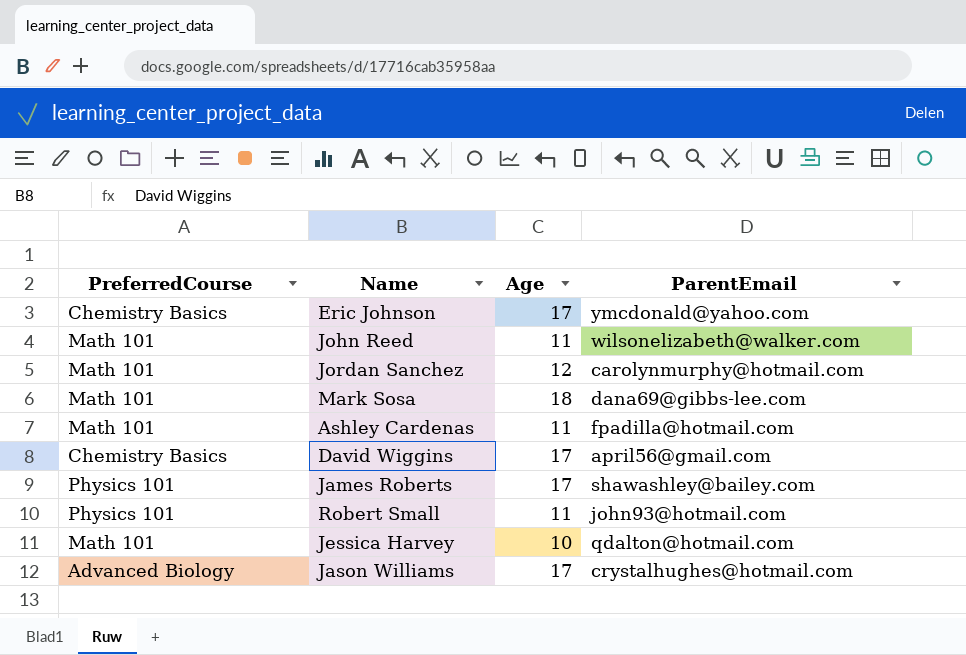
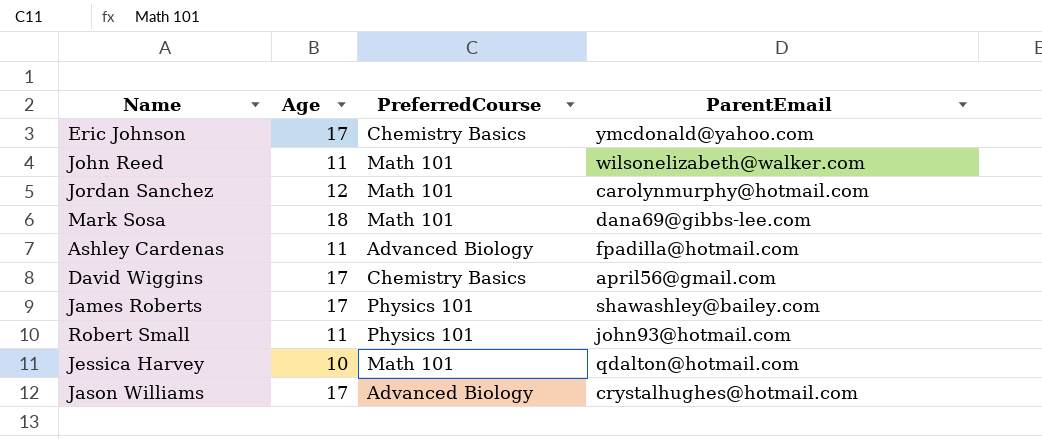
column PreferredCourse | position: 1 -> 3
Ashley Cardenas | PreferredCourse: Math 101 -> Advanced Biology

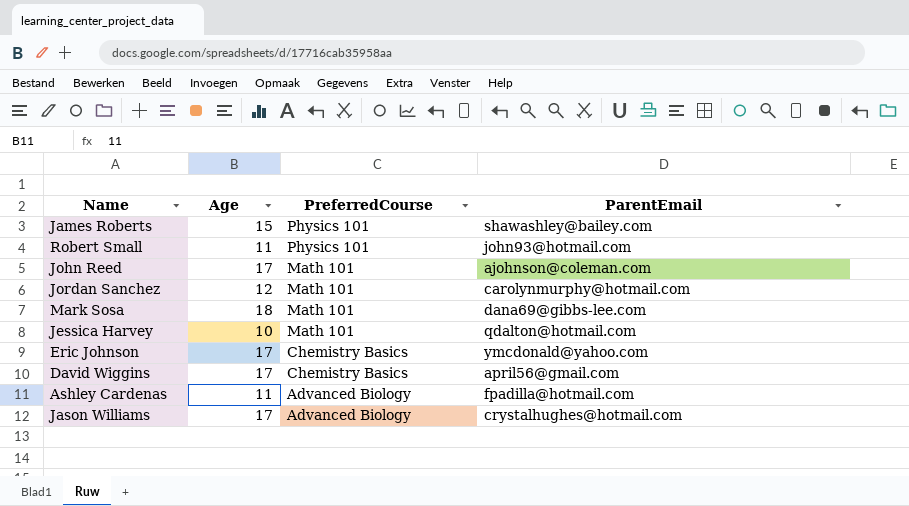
row order: none -> PreferredCourse descending
James Roberts | Age: 17 -> 15
John Reed | Age: 11 -> 17
John Reed | ParentEmail: wilsonelizabeth@walker.com -> ajohnson@coleman.com

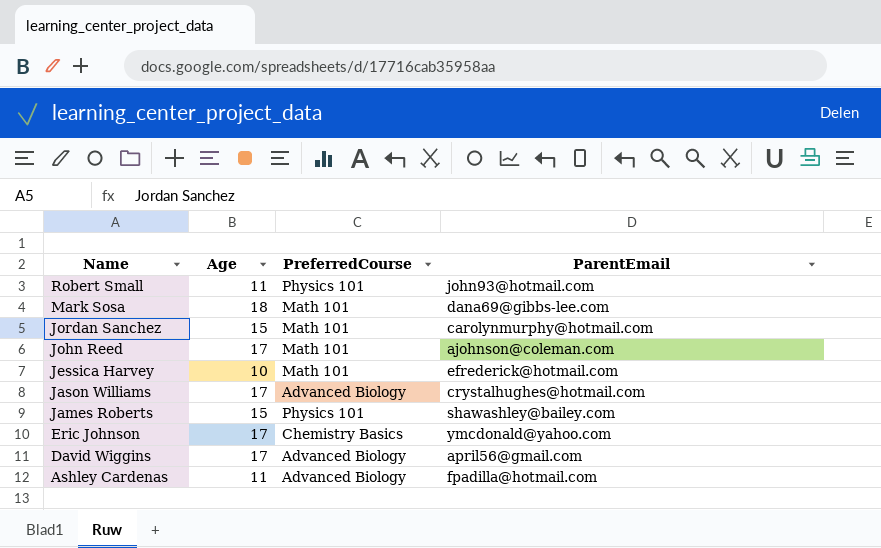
row order: PreferredCourse descending -> Name descending
Jordan Sanchez | Age: 12 -> 15
Jessica Harvey | ParentEmail: qdalton@hotmail.com -> efrederick@hotmail.com
David Wiggins | PreferredCourse: Chemistry Basics -> Advanced Biology

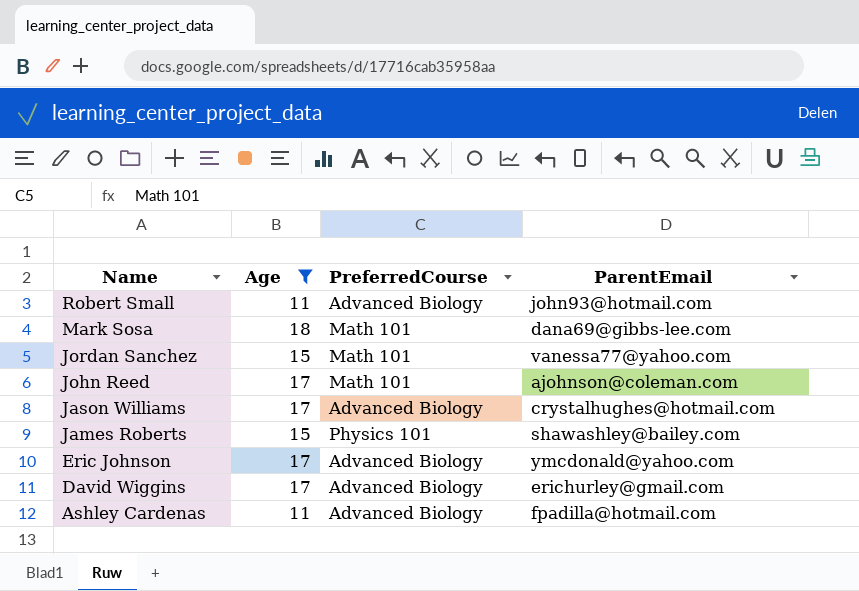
filter: none -> Age != 10
Robert Small | PreferredCourse: Physics 101 -> Advanced Biology
Jordan Sanchez | ParentEmail: carolynmurphy@hotmail.com -> vanessa77@yahoo.com
Eric Johnson | PreferredCourse: Chemistry Basics -> Advanced Biology
David Wiggins | ParentEmail: april56@gmail.com -> erichurley@gmail.com

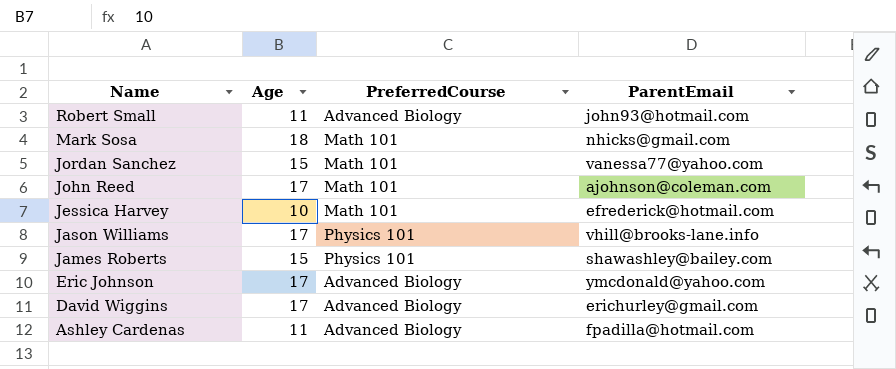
filter: Age != 10 -> none
Mark Sosa | ParentEmail: dana69@gibbs-lee.com -> nhicks@gmail.com
Jason Williams | PreferredCourse: Advanced Biology -> Physics 101
Jason Williams | ParentEmail: crystalhughes@hotmail.com -> vhill@brooks-lane.info

